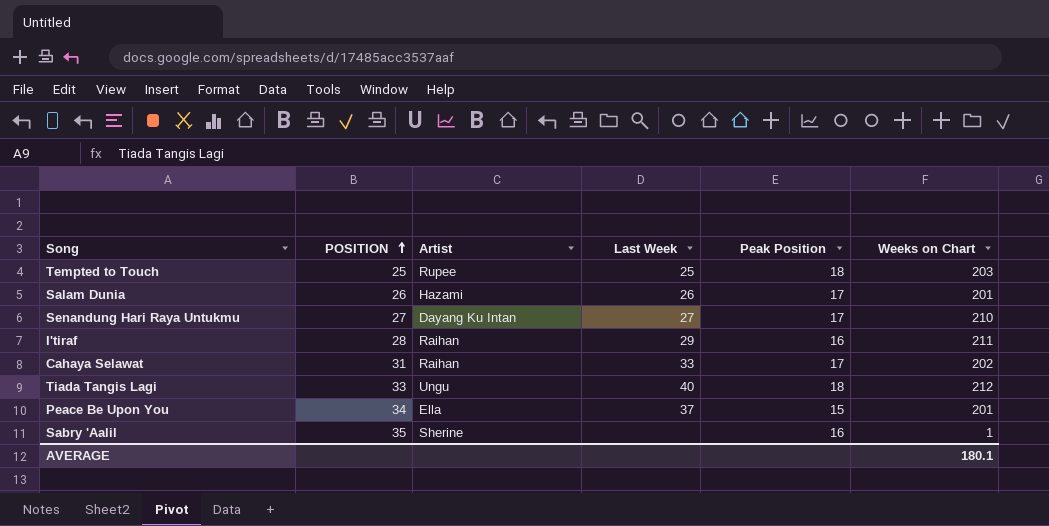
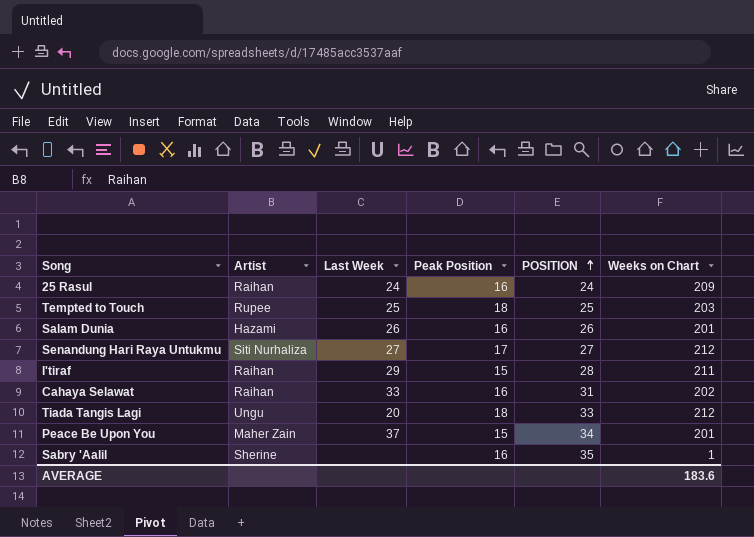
column POSITION | position: 2 -> 5
row 25 Rasul: none -> Raihan | 24 | 16 | 24 | 209
Salam Dunia | Peak Position: 17 -> 16
Senandung Hari Raya Untukmu | Artist: Dayang Ku Intan -> Siti Nurhaliza
Senandung Hari Raya Untukmu | Weeks on Chart: 210 -> 212
I'tiraf | Peak Position: 16 -> 15
Cahaya Selawat | Peak Position: 17 -> 16
Tiada Tangis Lagi | Last Week: 40 -> 20
Peace Be Upon You | Artist: Ella -> Maher Zain
AVERAGE | Weeks on Chart: 180.1 -> 183.6

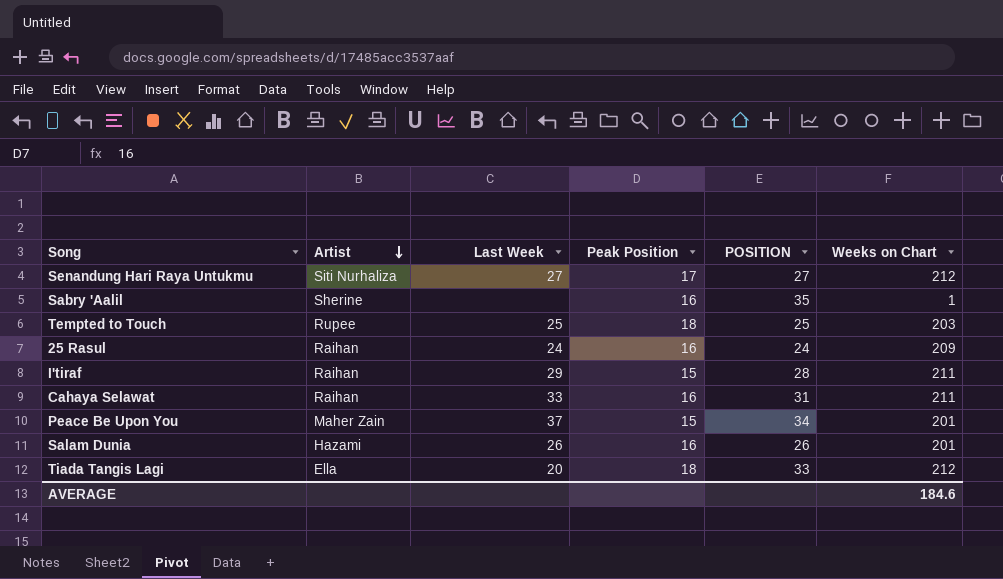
row order: POSITION ascending -> Artist descending
Cahaya Selawat | Weeks on Chart: 202 -> 211
Tiada Tangis Lagi | Artist: Ungu -> Ella
AVERAGE | Weeks on Chart: 183.6 -> 184.6

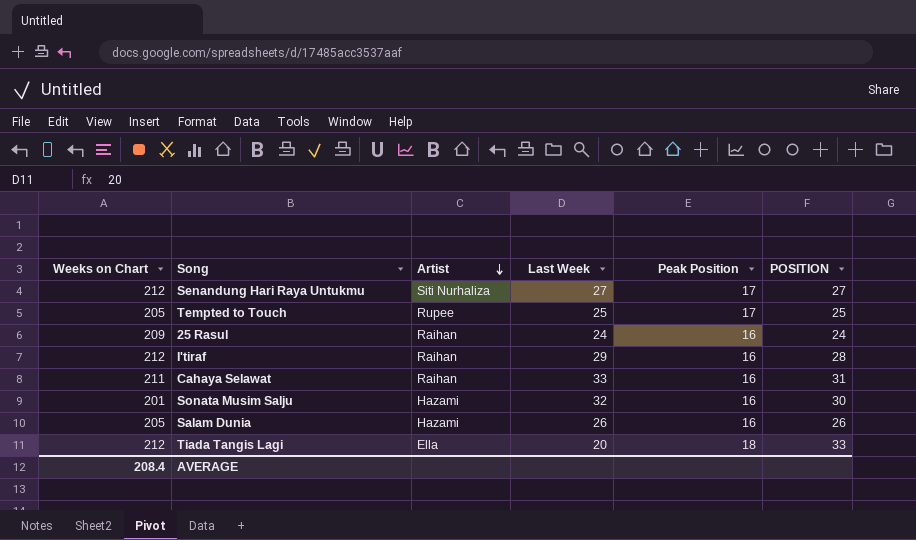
column Weeks on Chart | position: 6 -> 1
row Sabry 'Aalil: Sherine | none | 16 | 35 | 1 -> none
row Peace Be Upon You: Maher Zain | 37 | 15 | 34 | 201 -> none
Tempted to Touch | Weeks on Chart: 203 -> 205
Tempted to Touch | Peak Position: 18 -> 17
I'tiraf | Weeks on Chart: 211 -> 212
I'tiraf | Peak Position: 15 -> 16
row Sonata Musim Salju: none -> 201 | Hazami | 32 | 16 | 30
Salam Dunia | Weeks on Chart: 201 -> 205
AVERAGE | Weeks on Chart: 184.6 -> 208.4

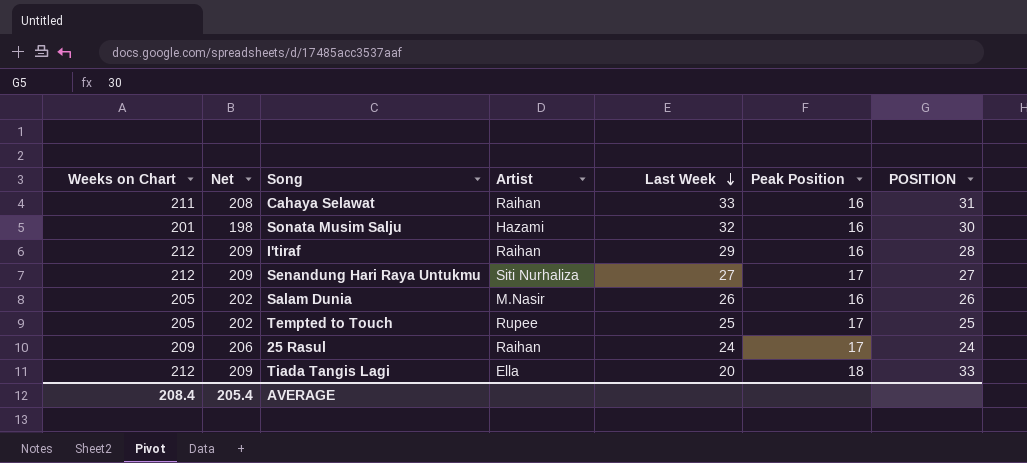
row order: Artist descending -> Last Week descending
column Net | formula: none -> [Weeks on Chart] - 3
Salam Dunia | Artist: Hazami -> M.Nasir
25 Rasul | Peak Position: 16 -> 17

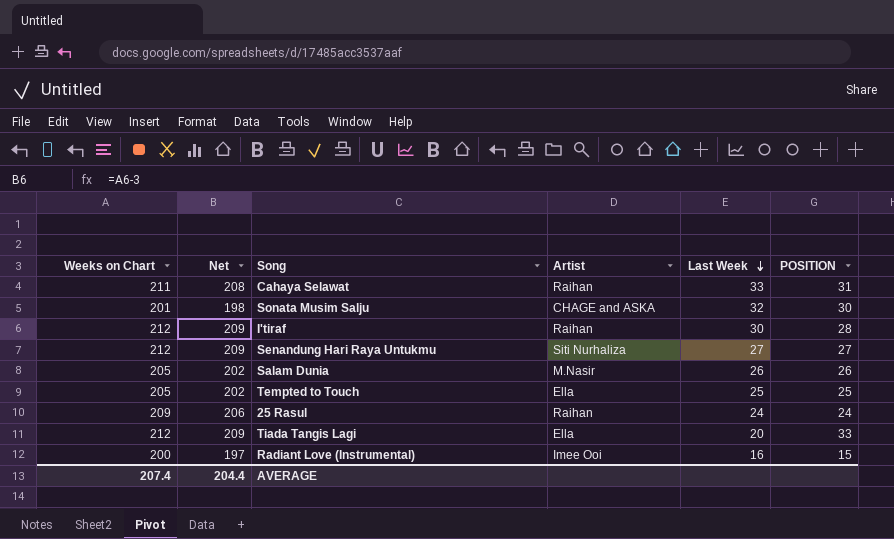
column Peak Position | position: 6 -> none
Sonata Musim Salju | Artist: Hazami -> CHAGE and ASKA
I'tiraf | Last Week: 29 -> 30
Tempted to Touch | Artist: Rupee -> Ella
row Radiant Love (Instrumental): none -> 200 | 197 | Imee Ooi | 16 | 15
AVERAGE | Weeks on Chart: 208.4 -> 207.4
AVERAGE | Net: 205.4 -> 204.4

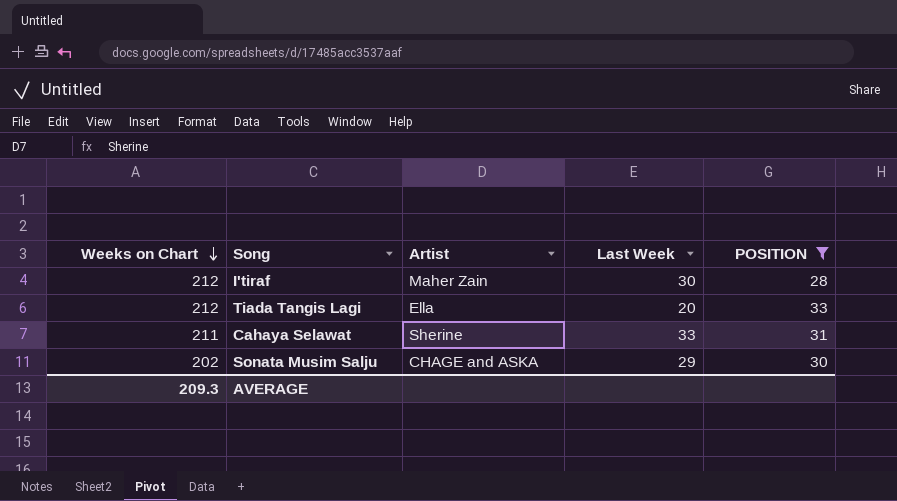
filter: none -> POSITION >= 28
row order: Last Week descending -> Weeks on Chart descending
column Net | formula: [Weeks on Chart] - 3 -> none
I'tiraf | Artist: Raihan -> Maher Zain
Cahaya Selawat | Artist: Raihan -> Sherine
Sonata Musim Salju | Weeks on Chart: 201 -> 202
Sonata Musim Salju | Last Week: 32 -> 29
AVERAGE | Weeks on Chart: 207.4 -> 209.3

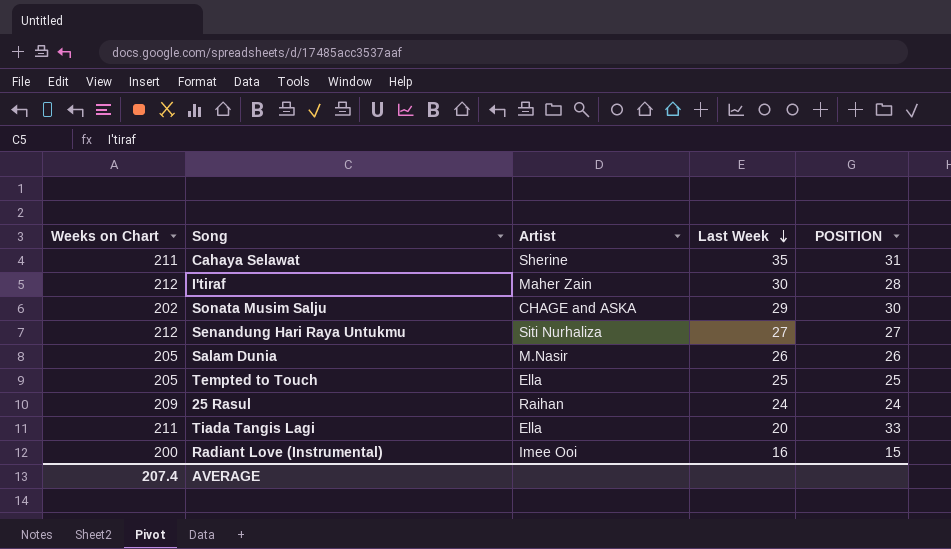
filter: POSITION >= 28 -> none
row order: Weeks on Chart descending -> Last Week descending
Cahaya Selawat | Last Week: 33 -> 35
Tiada Tangis Lagi | Weeks on Chart: 212 -> 211
AVERAGE | Weeks on Chart: 209.3 -> 207.4

